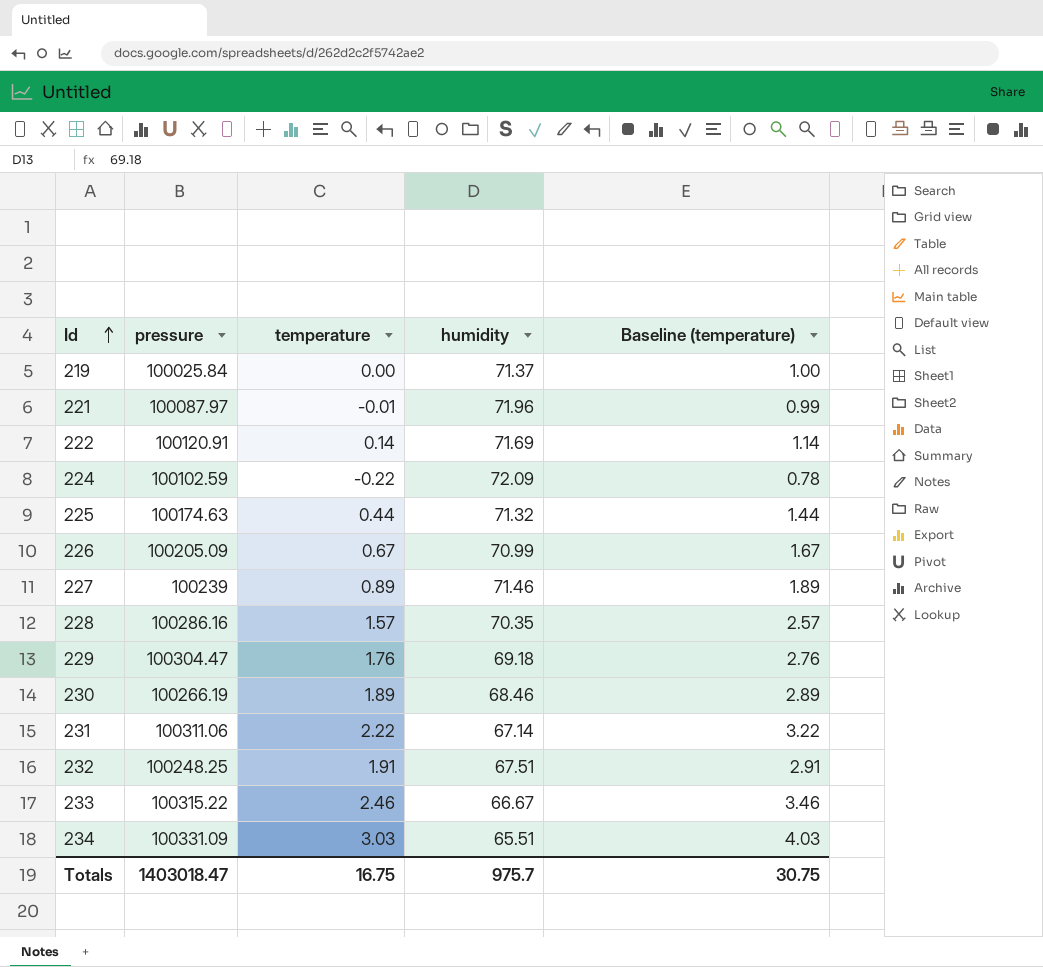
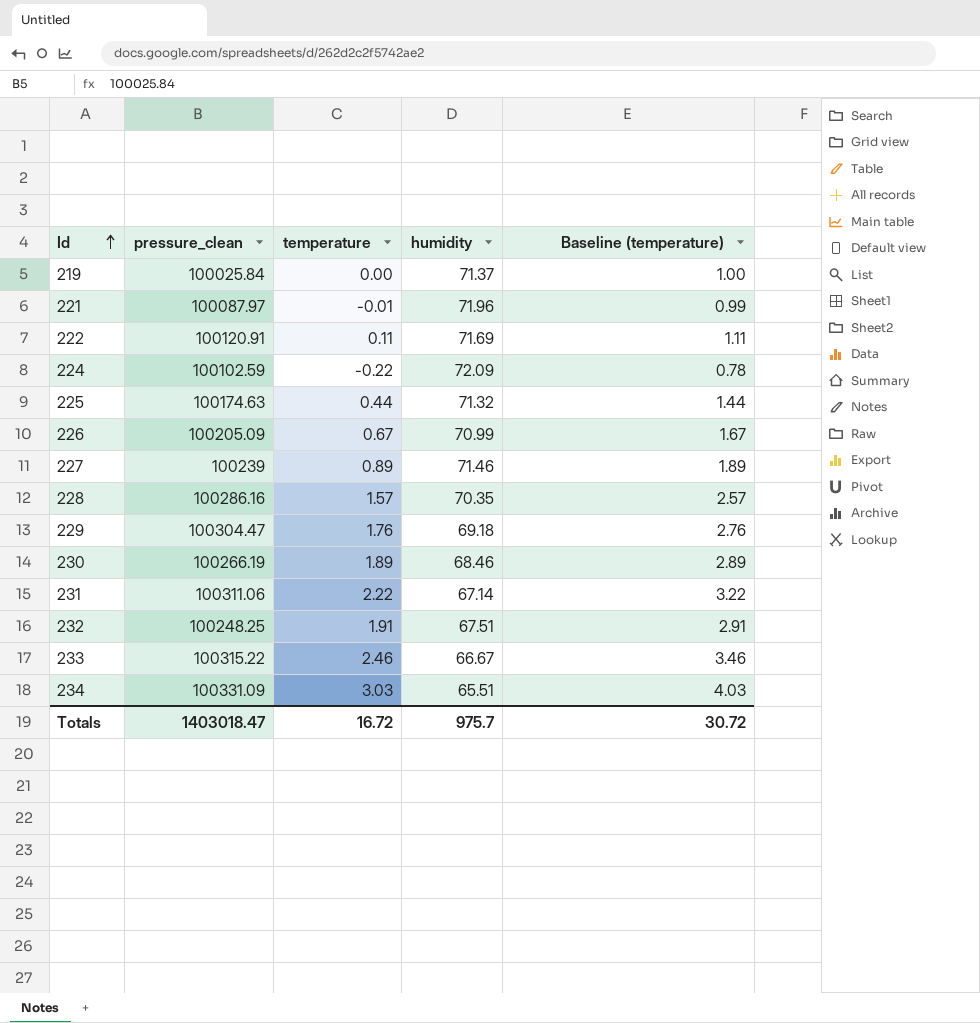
column name: pressure -> pressure_clean
222 | temperature: 0.14 -> 0.11
222 | Baseline (temperature): 1.14 -> 1.11
Totals | temperature: 16.75 -> 16.72
Totals | Baseline (temperature): 30.75 -> 30.72

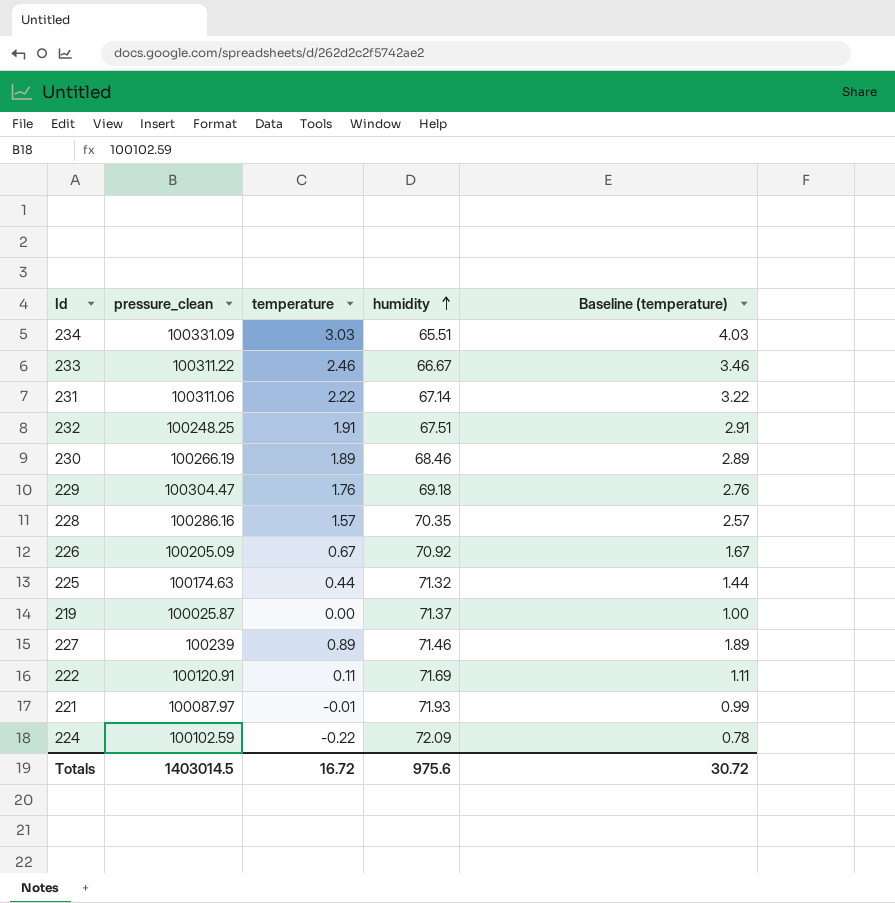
row order: Id ascending -> humidity ascending
233 | pressure_clean: 100315.22 -> 100311.22
226 | humidity: 70.99 -> 70.92
219 | pressure_clean: 100025.84 -> 100025.87
221 | humidity: 71.96 -> 71.93
Totals | pressure_clean: 1403018.47 -> 1403014.5
Totals | humidity: 975.7 -> 975.6

